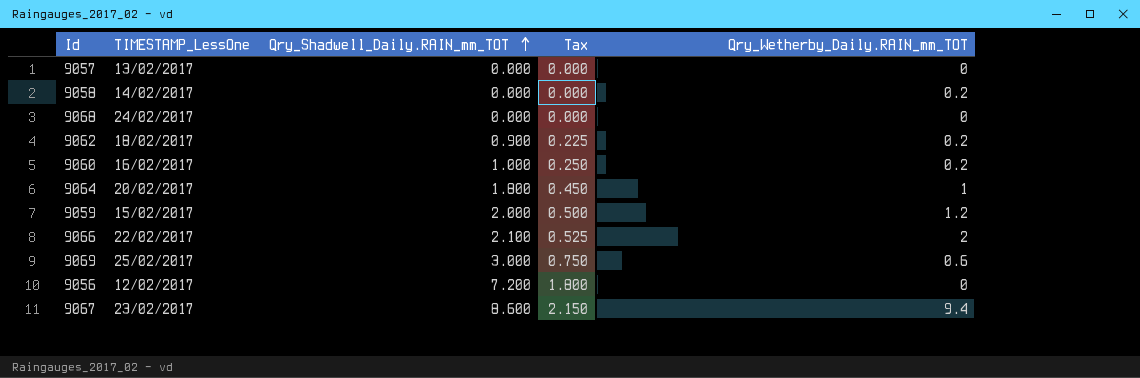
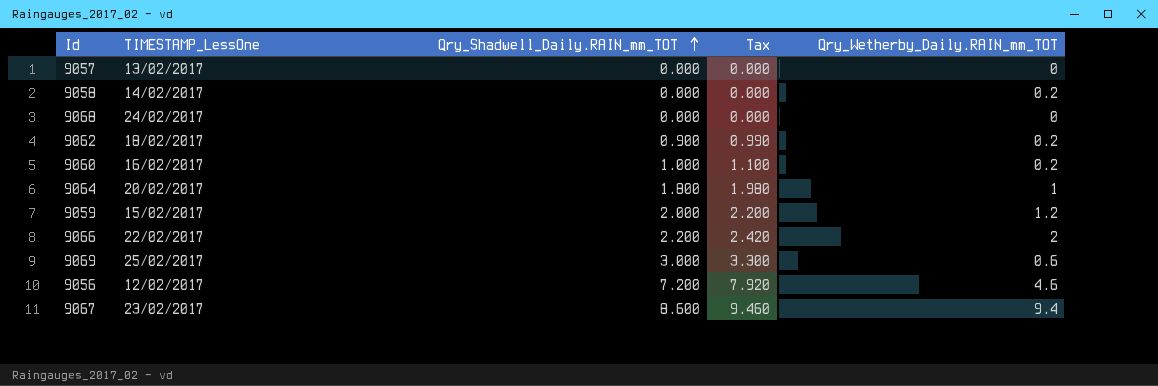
column Tax | formula: [Qry_Shadwell_Daily.RAIN_mm_TOT] * 0.25 -> [Qry_Shadwell_Daily.RAIN_mm_TOT] * 1.1
9066 | Qry_Shadwell_Daily.RAIN_mm_TOT: 2.100 -> 2.200
9056 | Qry_Wetherby_Daily.RAIN_mm_TOT: 0 -> 4.6

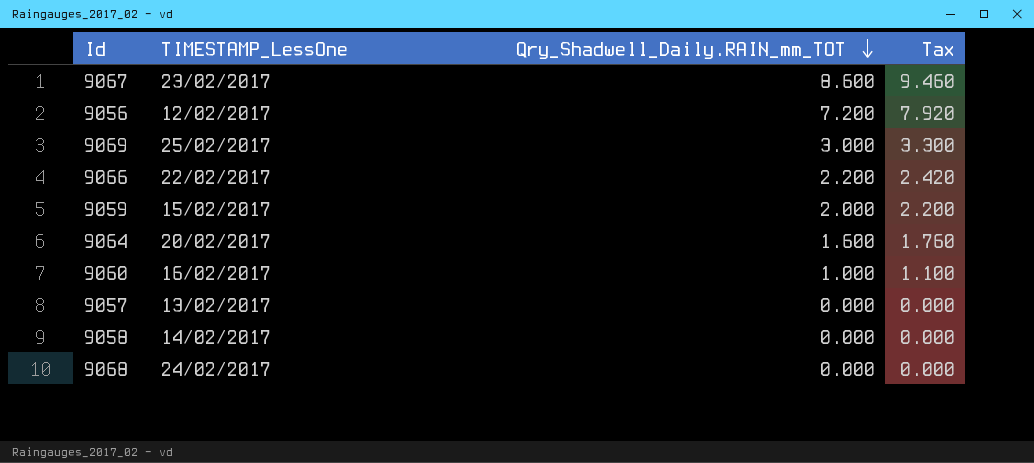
row order: Qry_Shadwell_Daily.RAIN_mm_TOT ascending -> Qry_Shadwell_Daily.RAIN_mm_TOT descending
column Qry_Wetherby_Daily.RAIN_mm_TOT | position: 5 -> none
row 9062: 18/02/2017 | 0.900 | 0.990 | 0.2 -> none
9064 | Qry_Shadwell_Daily.RAIN_mm_TOT: 1.800 -> 1.600
9064 | Tax: 1.980 -> 1.760

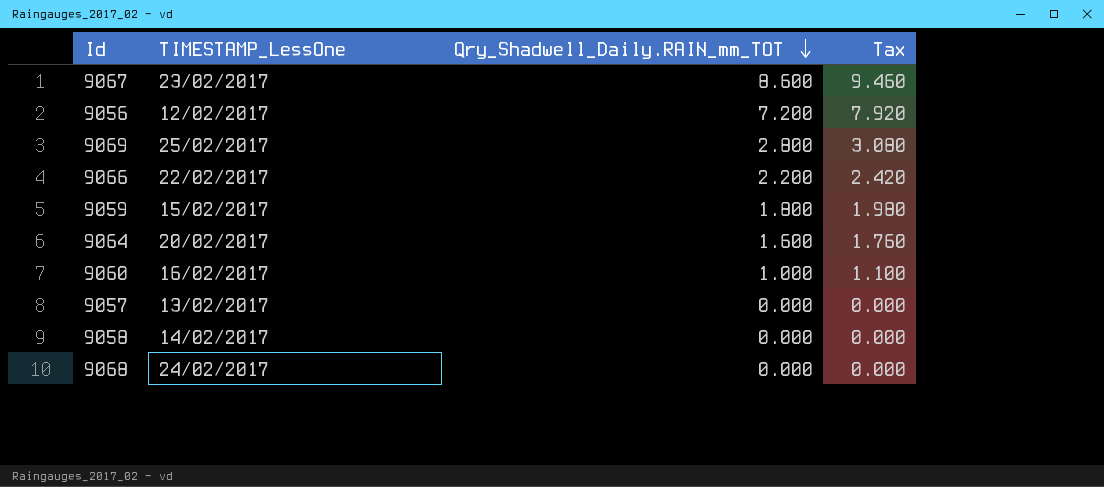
9069 | Qry_Shadwell_Daily.RAIN_mm_TOT: 3.000 -> 2.800
9069 | Tax: 3.300 -> 3.080
9059 | Qry_Shadwell_Daily.RAIN_mm_TOT: 2.000 -> 1.800
9059 | Tax: 2.200 -> 1.980

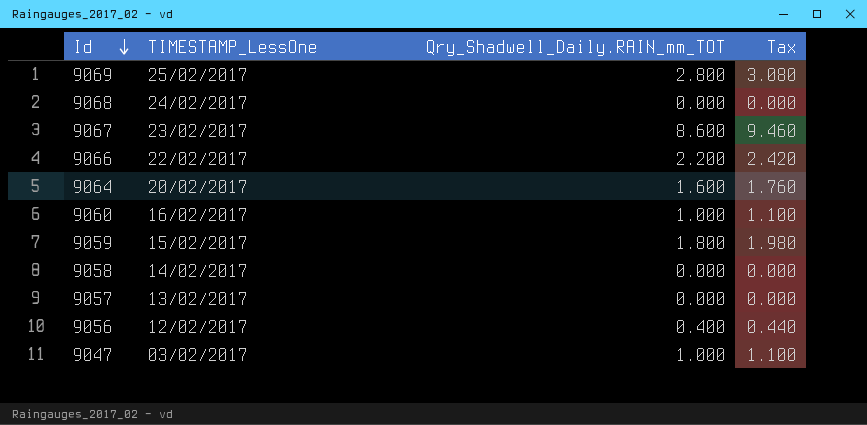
row order: Qry_Shadwell_Daily.RAIN_mm_TOT descending -> Id descending
9056 | Qry_Shadwell_Daily.RAIN_mm_TOT: 7.200 -> 0.400
9056 | Tax: 7.920 -> 0.440
row 9047: none -> 03/02/2017 | 1.000 | 1.100

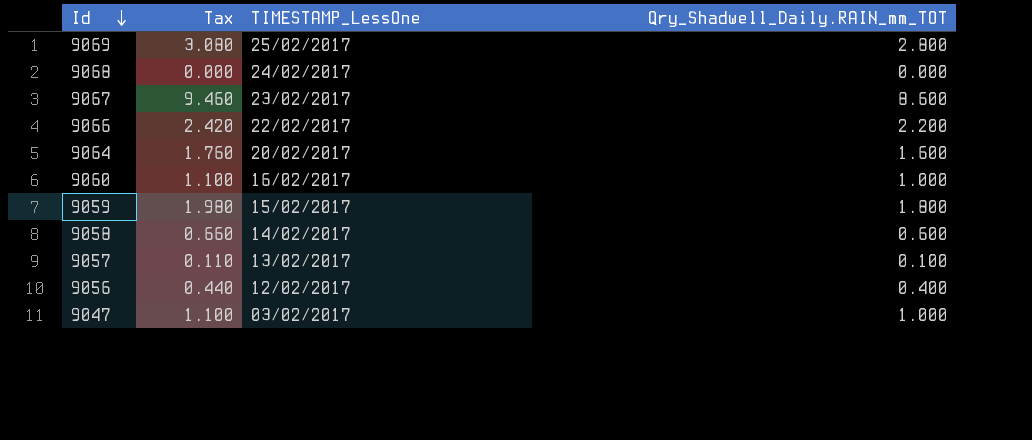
column Tax | position: 4 -> 2
9058 | Tax: 0.000 -> 0.660
9058 | Qry_Shadwell_Daily.RAIN_mm_TOT: 0.000 -> 0.600
9057 | Tax: 0.000 -> 0.110
9057 | Qry_Shadwell_Daily.RAIN_mm_TOT: 0.000 -> 0.100

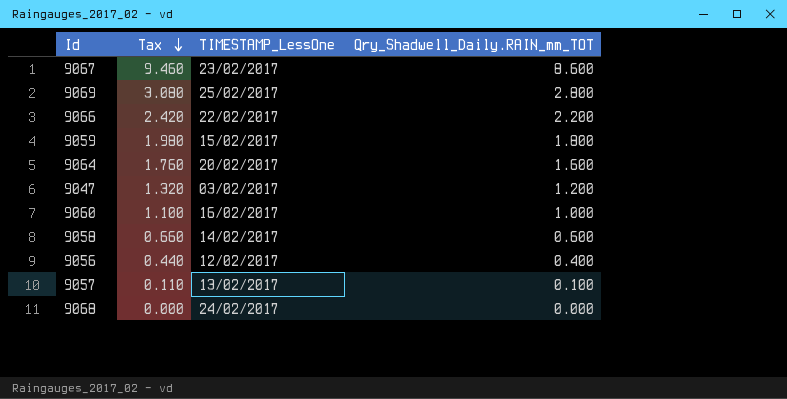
row order: Id descending -> Tax descending
9047 | Tax: 1.100 -> 1.320
9047 | Qry_Shadwell_Daily.RAIN_mm_TOT: 1.000 -> 1.200

